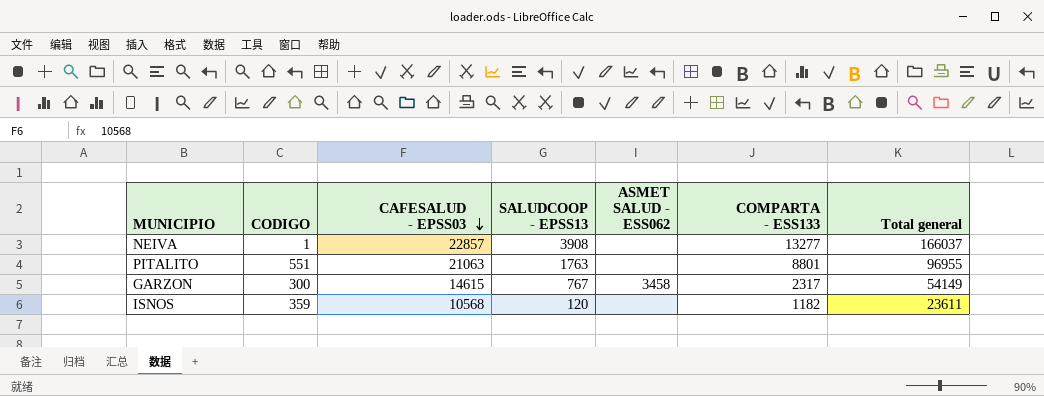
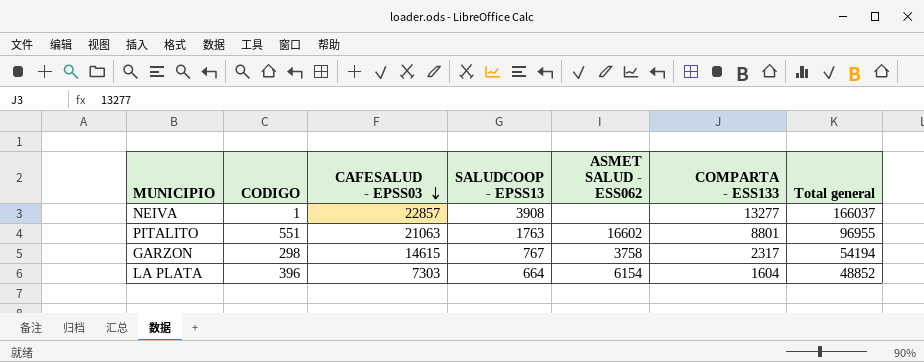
row ISNOS: 359 | 10568 | 120 | none | 1182 | 23611 -> none
PITALITO | ASMET SALUD - ESS062: none -> 16602
GARZON | CODIGO: 300 -> 298
GARZON | ASMET SALUD - ESS062: 3458 -> 3758
GARZON | Total general: 54149 -> 54194
row LA PLATA: none -> 396 | 7303 | 664 | 6154 | 1604 | 48852

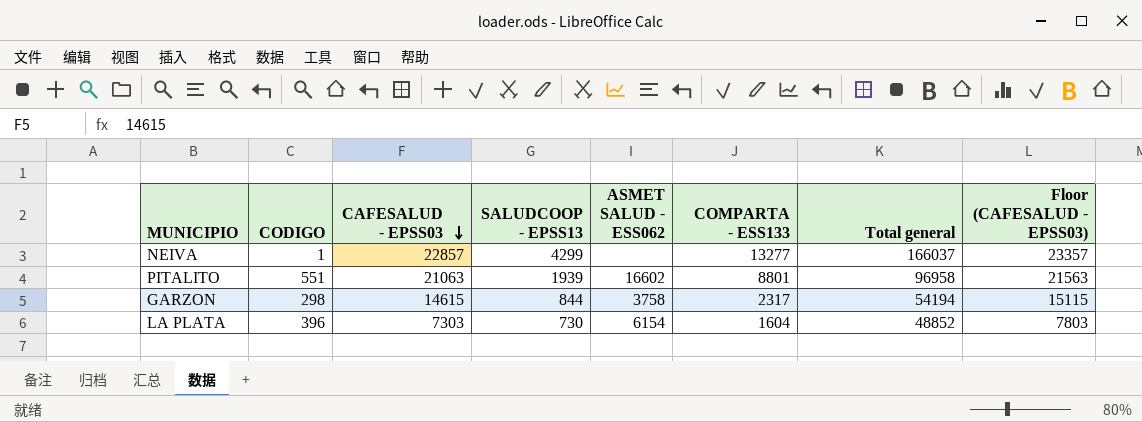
column Floor (CAFESALUD - EPSS03) | formula: none -> [CAFESALUD - EPSS03] + 500
NEIVA | SALUDCOOP - EPSS13: 3908 -> 4299
PITALITO | SALUDCOOP - EPSS13: 1763 -> 1939
PITALITO | Total general: 96955 -> 96958
GARZON | SALUDCOOP - EPSS13: 767 -> 844
LA PLATA | SALUDCOOP - EPSS13: 664 -> 730

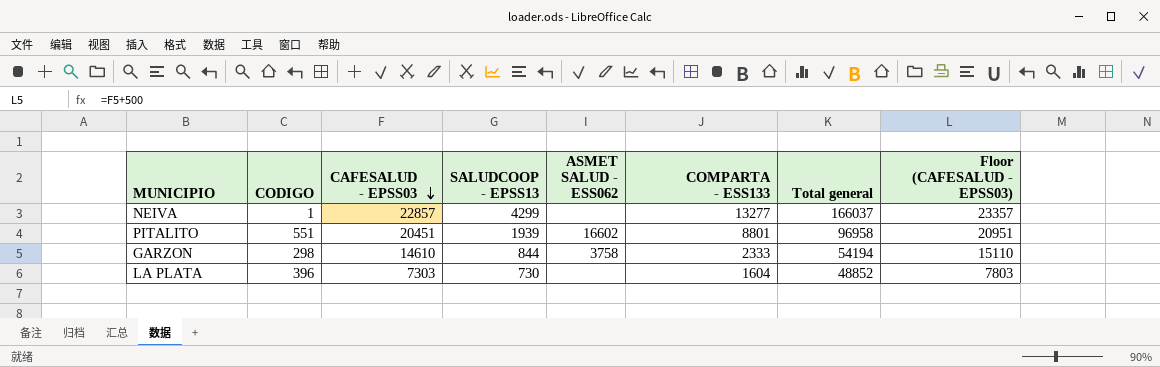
PITALITO | CAFESALUD - EPSS03: 21063 -> 20451
PITALITO | Floor (CAFESALUD - EPSS03): 21563 -> 20951
GARZON | CAFESALUD - EPSS03: 14615 -> 14610
GARZON | COMPARTA - ESS133: 2317 -> 2333
GARZON | Floor (CAFESALUD - EPSS03): 15115 -> 15110
LA PLATA | ASMET SALUD - ESS062: 6154 -> none

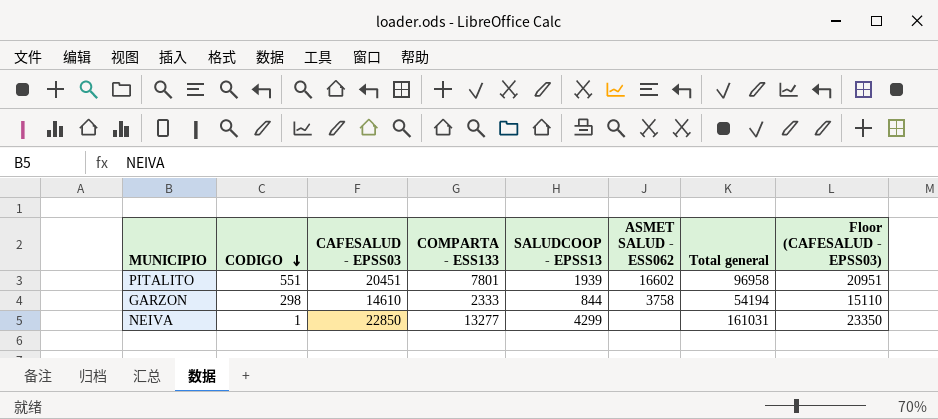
row order: CAFESALUD - EPSS03 descending -> CODIGO descending
column COMPARTA - ESS133 | position: 6 -> 4
row LA PLATA: 396 | 7303 | 730 | none | 1604 | 48852 | 7803 -> none
PITALITO | COMPARTA - ESS133: 8801 -> 7801
NEIVA | CAFESALUD - EPSS03: 22857 -> 22850
NEIVA | Total general: 166037 -> 161031
NEIVA | Floor (CAFESALUD - EPSS03): 23357 -> 23350

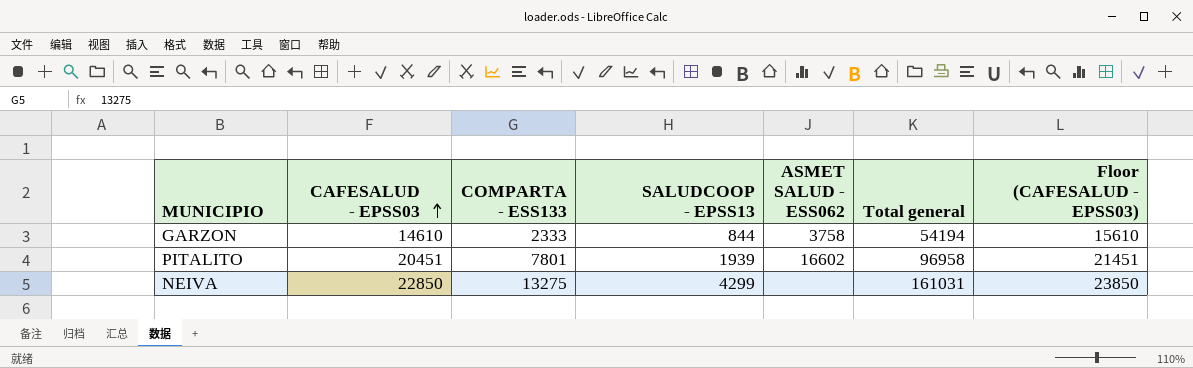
row order: CODIGO descending -> CAFESALUD - EPSS03 ascending
column CODIGO | position: 2 -> none
column Floor (CAFESALUD - EPSS03) | formula: [CAFESALUD - EPSS03] + 500 -> [CAFESALUD - EPSS03] + 1000
NEIVA | COMPARTA - ESS133: 13277 -> 13275

